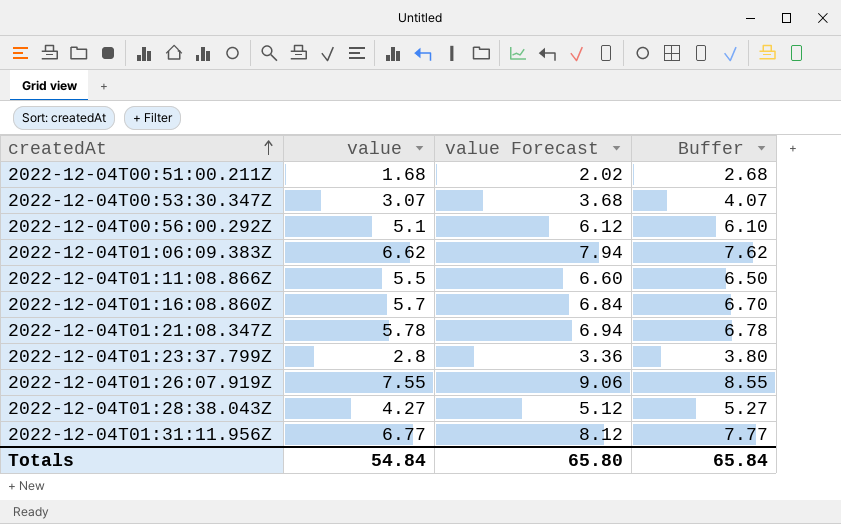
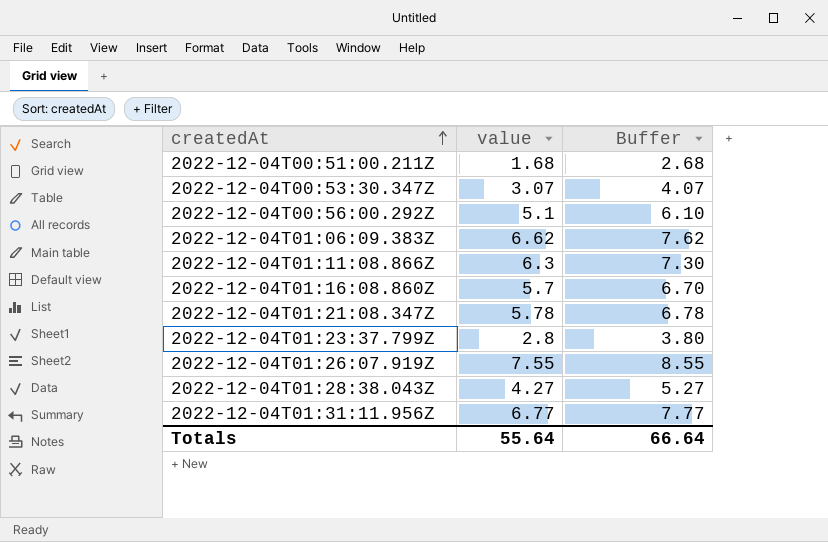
column value Forecast | formula: [value] * 1.2 -> none
2022-12-04T01:11:08.866Z | value: 5.5 -> 6.3
2022-12-04T01:11:08.866Z | Buffer: 6.50 -> 7.30
Totals | value: 54.84 -> 55.64
Totals | Buffer: 65.84 -> 66.64

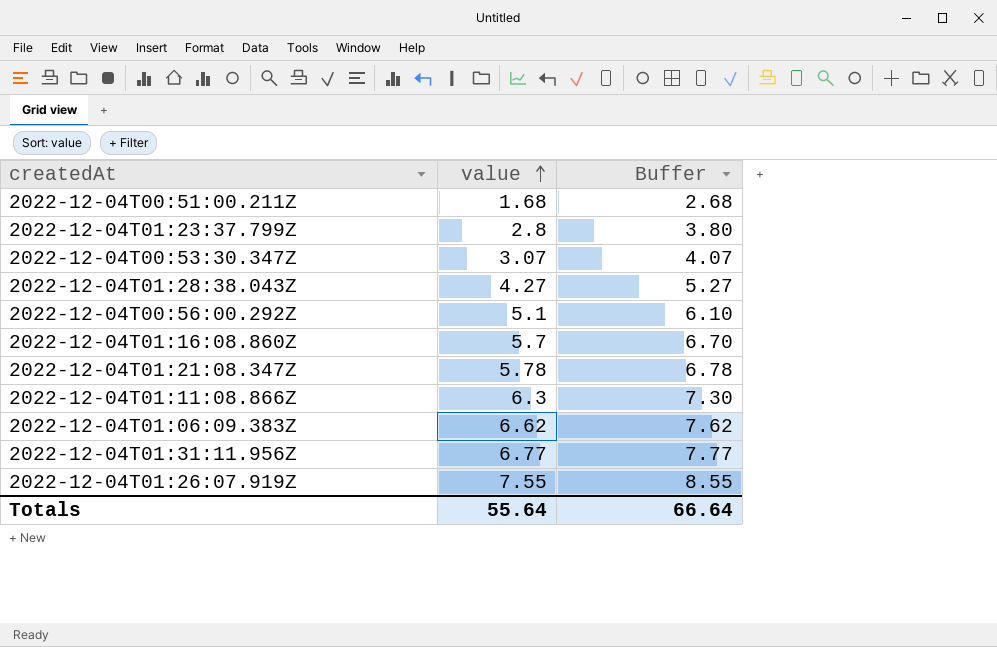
row order: createdAt ascending -> value ascending

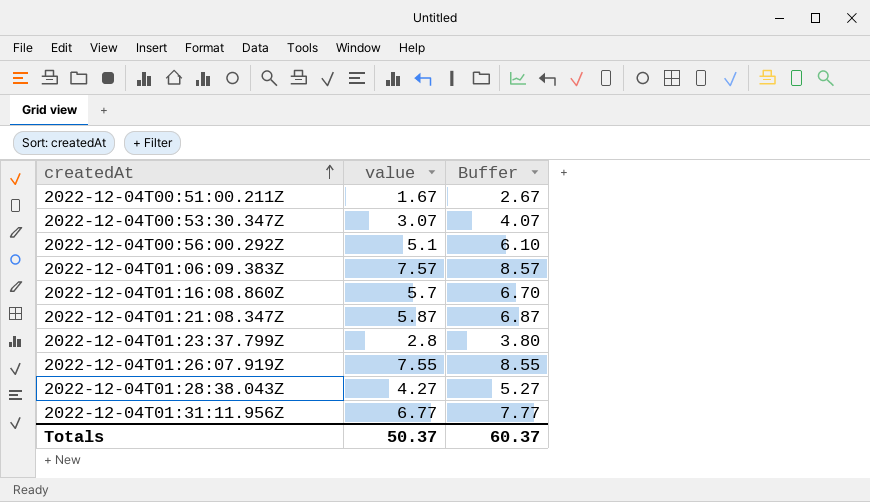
row order: value ascending -> createdAt ascending
row 2022-12-04T01:11:08.866Z: 6.3 | 7.30 -> none
2022-12-04T00:51:00.211Z | value: 1.68 -> 1.67
2022-12-04T00:51:00.211Z | Buffer: 2.68 -> 2.67
2022-12-04T01:06:09.383Z | value: 6.62 -> 7.57
2022-12-04T01:06:09.383Z | Buffer: 7.62 -> 8.57
2022-12-04T01:21:08.347Z | value: 5.78 -> 5.87
2022-12-04T01:21:08.347Z | Buffer: 6.78 -> 6.87
Totals | value: 55.64 -> 50.37
Totals | Buffer: 66.64 -> 60.37

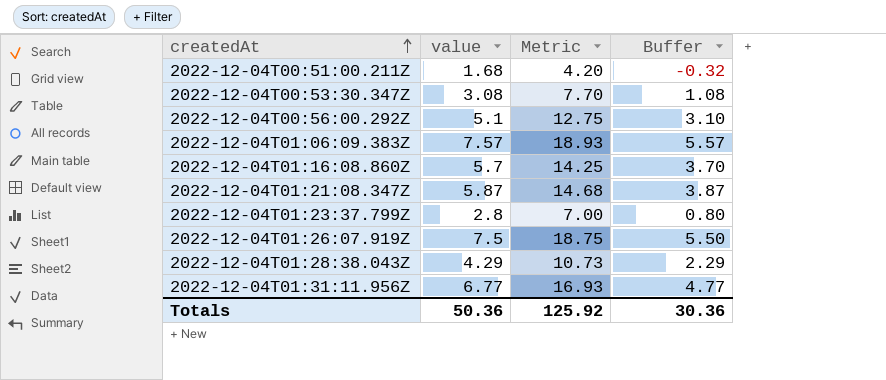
column Metric | formula: none -> [value] * 2.5
column Buffer | formula: [value] + 1 -> [value] - 2
2022-12-04T00:51:00.211Z | value: 1.67 -> 1.68
2022-12-04T00:53:30.347Z | value: 3.07 -> 3.08
2022-12-04T01:26:07.919Z | value: 7.55 -> 7.5
2022-12-04T01:28:38.043Z | value: 4.27 -> 4.29
Totals | value: 50.37 -> 50.36
Totals | Buffer: 60.37 -> 30.36

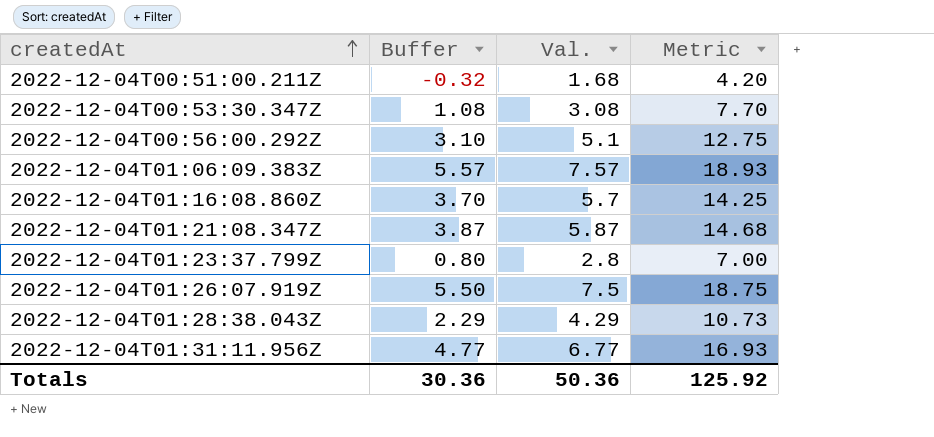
column Buffer | position: 4 -> 2
column name: value -> Val.

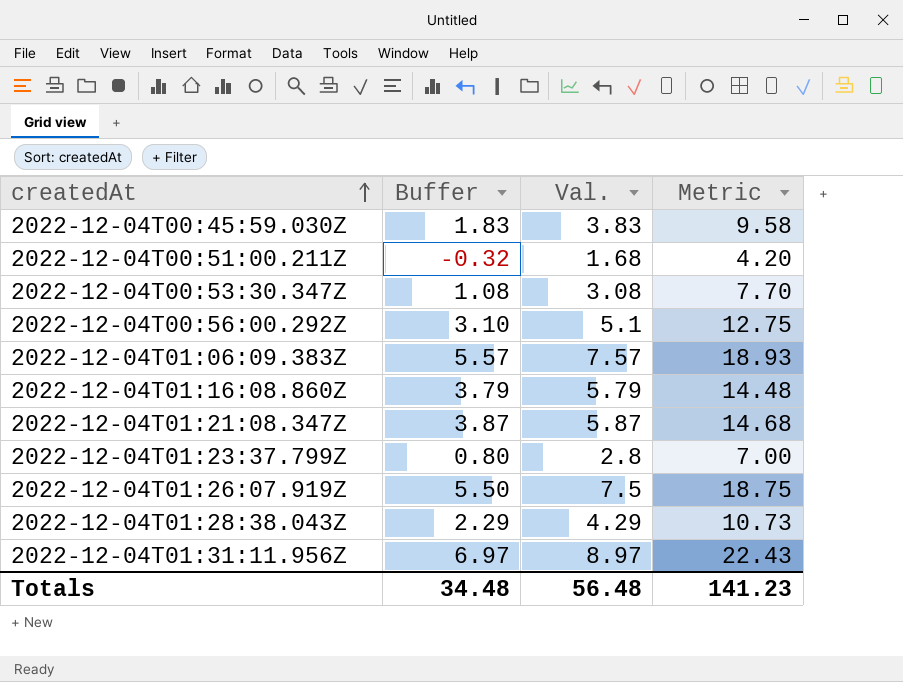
row 2022-12-04T00:45:59.030Z: none -> 1.83 | 3.83 | 9.58
2022-12-04T01:16:08.860Z | Buffer: 3.70 -> 3.79
2022-12-04T01:16:08.860Z | Val.: 5.7 -> 5.79
2022-12-04T01:16:08.860Z | Metric: 14.25 -> 14.48
2022-12-04T01:31:11.956Z | Buffer: 4.77 -> 6.97
2022-12-04T01:31:11.956Z | Val.: 6.77 -> 8.97
2022-12-04T01:31:11.956Z | Metric: 16.93 -> 22.43
Totals | Buffer: 30.36 -> 34.48
Totals | Val.: 50.36 -> 56.48
Totals | Metric: 125.92 -> 141.23

